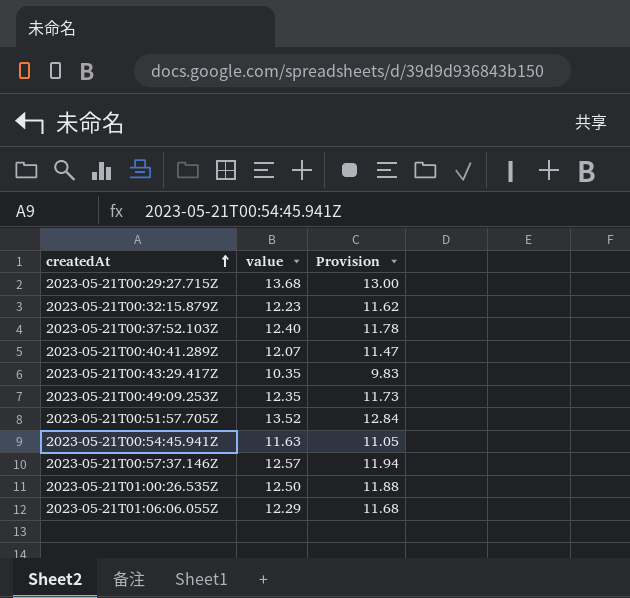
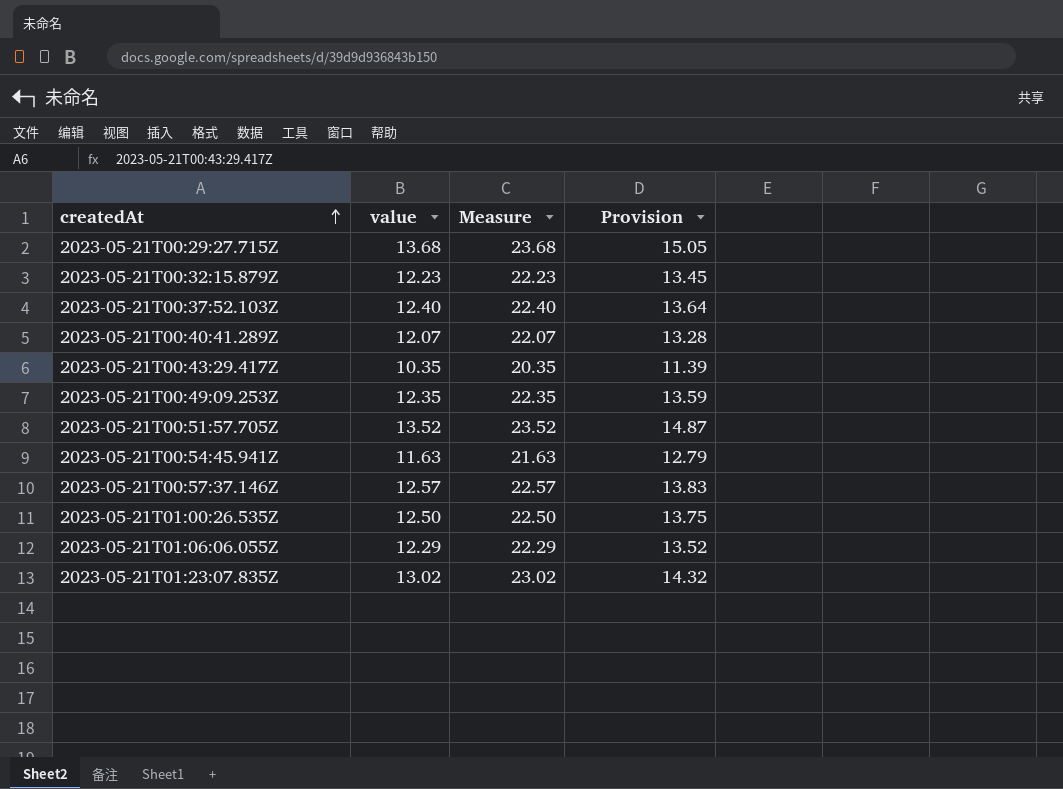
column Measure | formula: none -> [value] + 10
column Provision | formula: [value] * 0.95 -> [value] * 1.1
row 2023-05-21T01:23:07.835Z: none -> 13.02 | 23.02 | 14.32

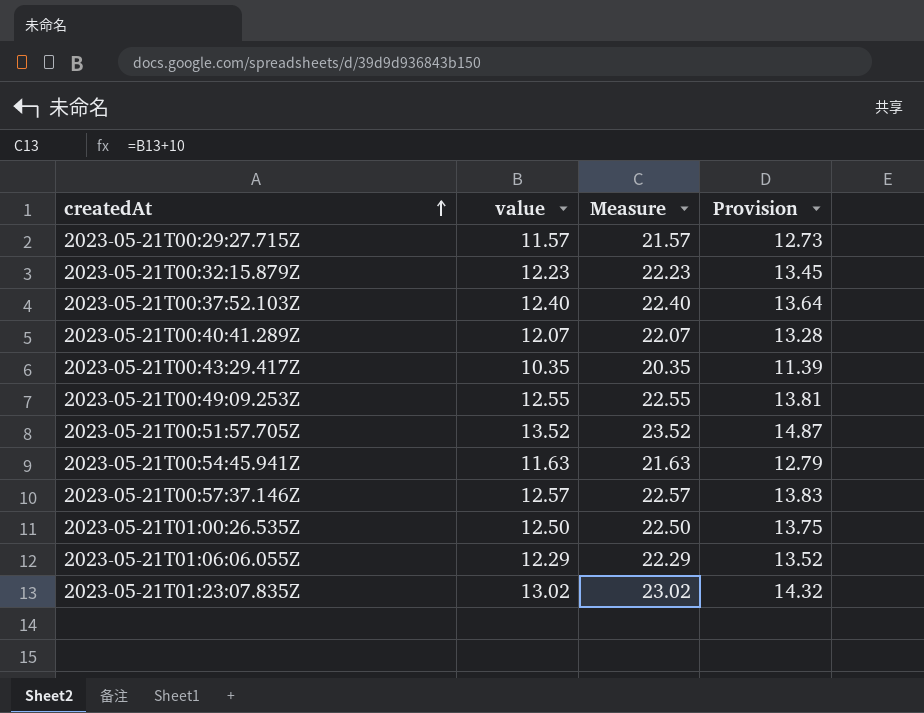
2023-05-21T00:29:27.715Z | value: 13.68 -> 11.57
2023-05-21T00:29:27.715Z | Measure: 23.68 -> 21.57
2023-05-21T00:29:27.715Z | Provision: 15.05 -> 12.73
2023-05-21T00:49:09.253Z | value: 12.35 -> 12.55
2023-05-21T00:49:09.253Z | Measure: 22.35 -> 22.55
2023-05-21T00:49:09.253Z | Provision: 13.59 -> 13.81

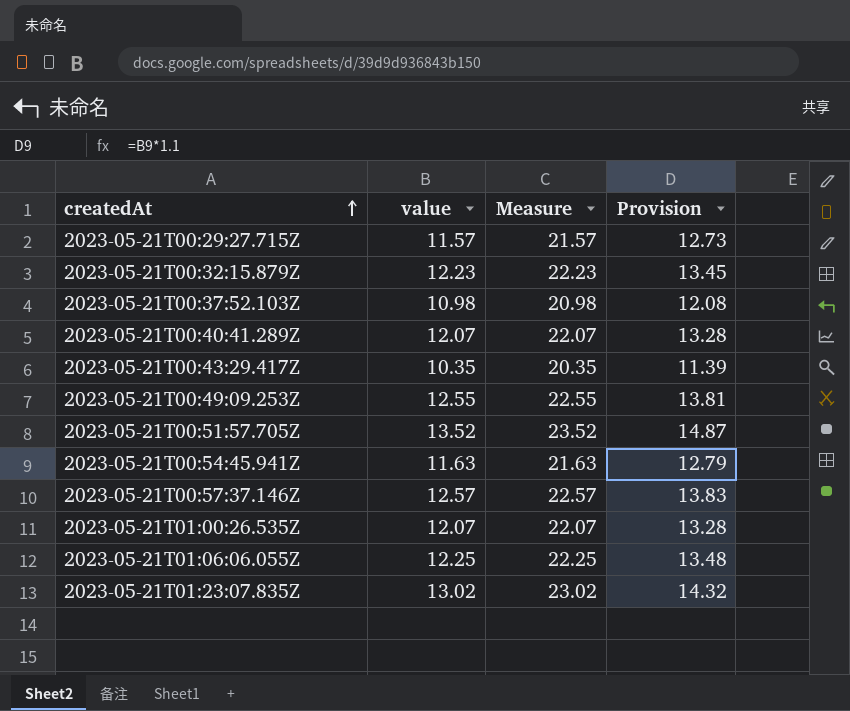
2023-05-21T00:37:52.103Z | value: 12.40 -> 10.98
2023-05-21T00:37:52.103Z | Measure: 22.40 -> 20.98
2023-05-21T00:37:52.103Z | Provision: 13.64 -> 12.08
2023-05-21T01:00:26.535Z | value: 12.50 -> 12.07
2023-05-21T01:00:26.535Z | Measure: 22.50 -> 22.07
2023-05-21T01:00:26.535Z | Provision: 13.75 -> 13.28
2023-05-21T01:06:06.055Z | value: 12.29 -> 12.25
2023-05-21T01:06:06.055Z | Measure: 22.29 -> 22.25
2023-05-21T01:06:06.055Z | Provision: 13.52 -> 13.48

